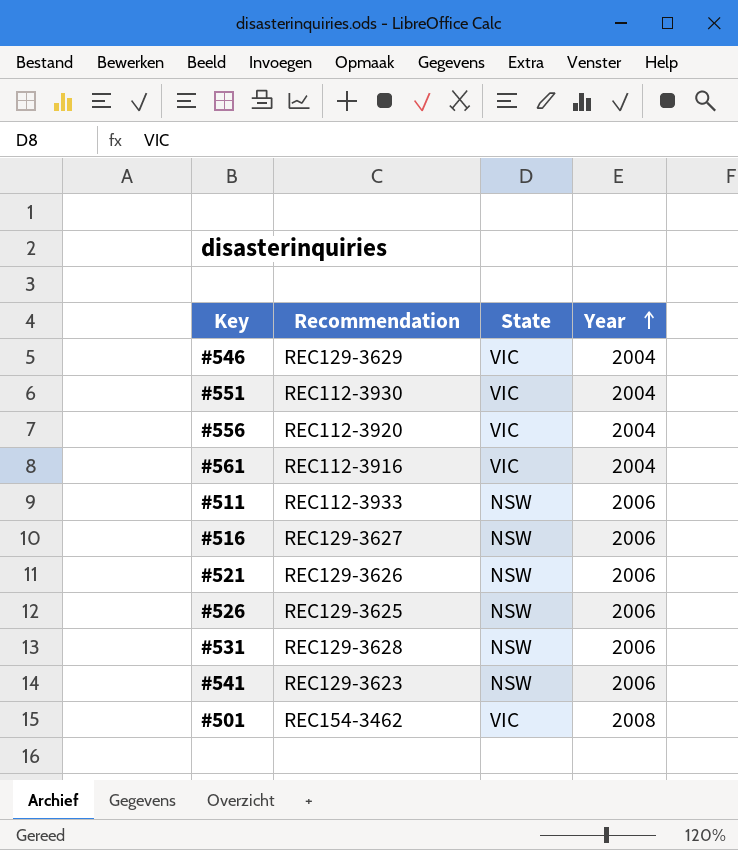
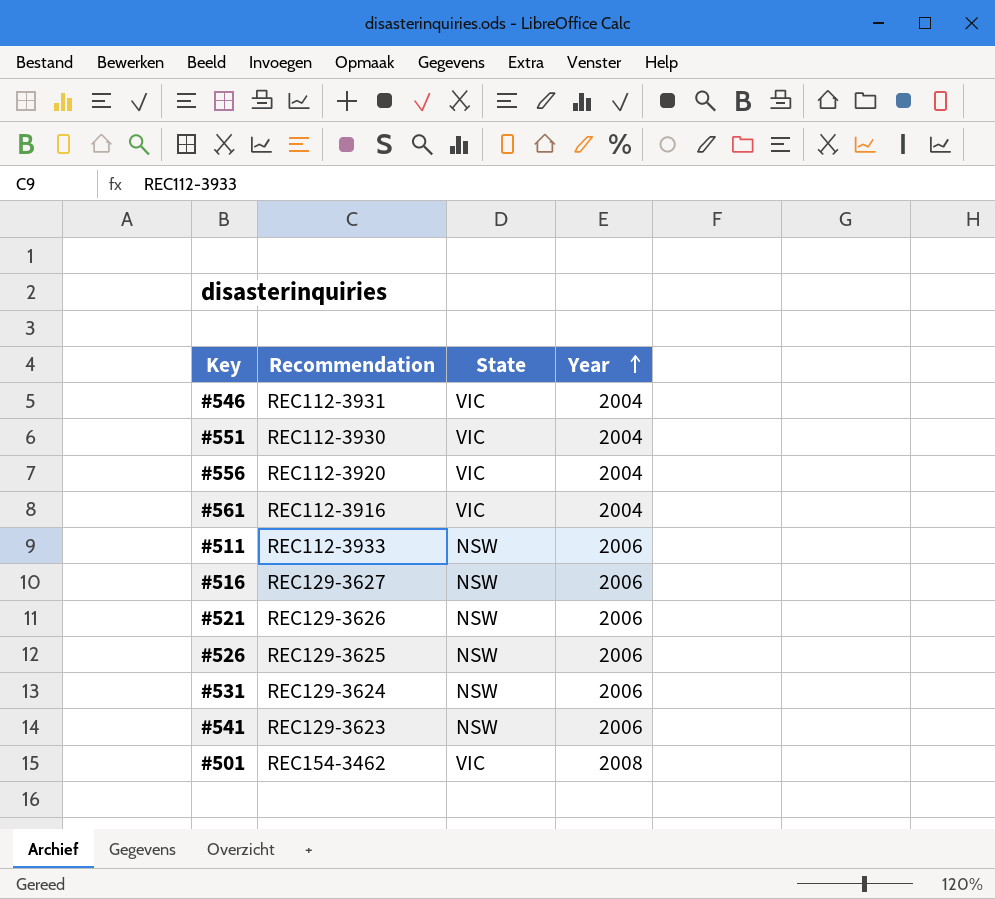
#546 | Recommendation: REC129-3629 -> REC112-3931
#531 | Recommendation: REC129-3628 -> REC129-3624

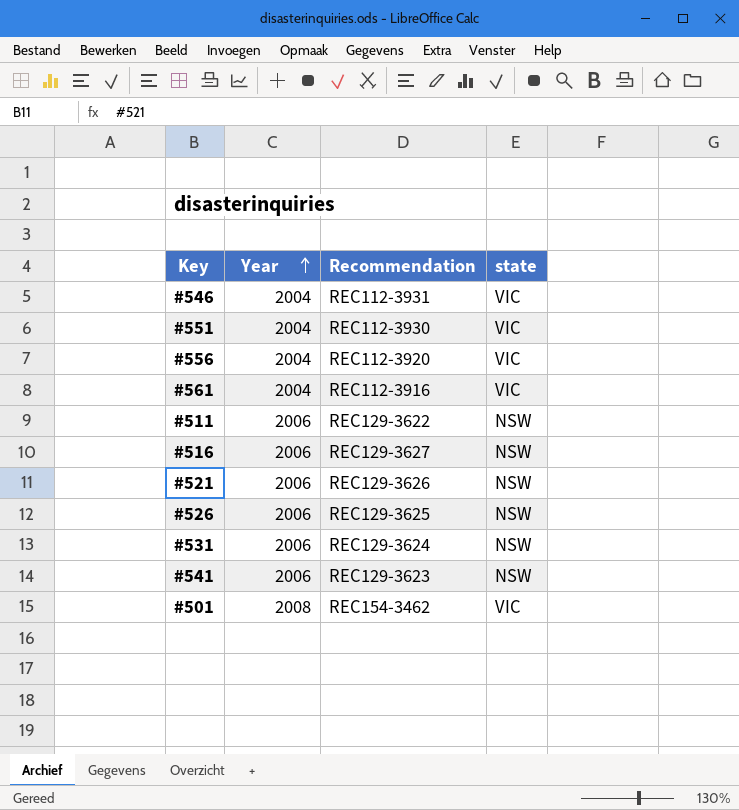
column Year | position: 4 -> 2
column name: State -> state
#511 | Recommendation: REC112-3933 -> REC129-3622

